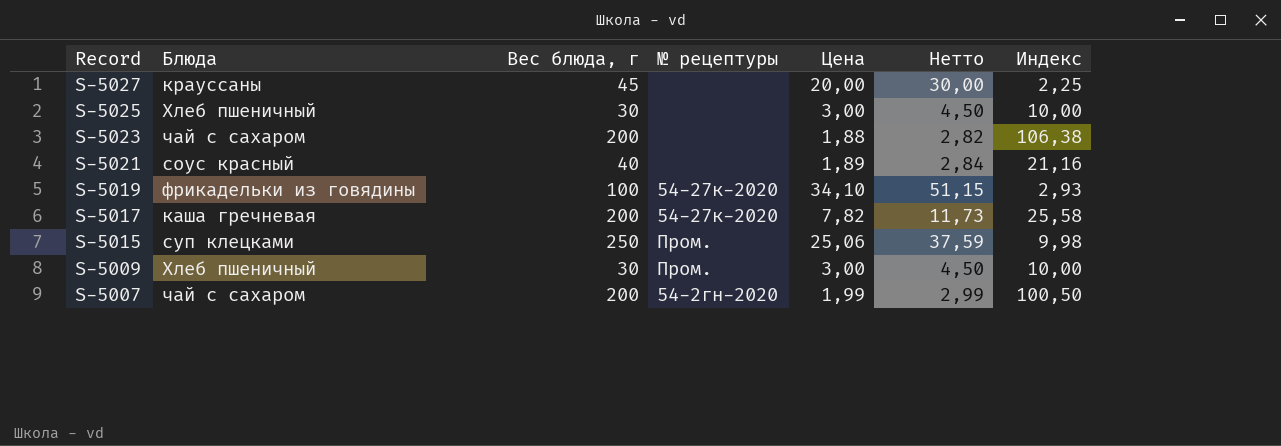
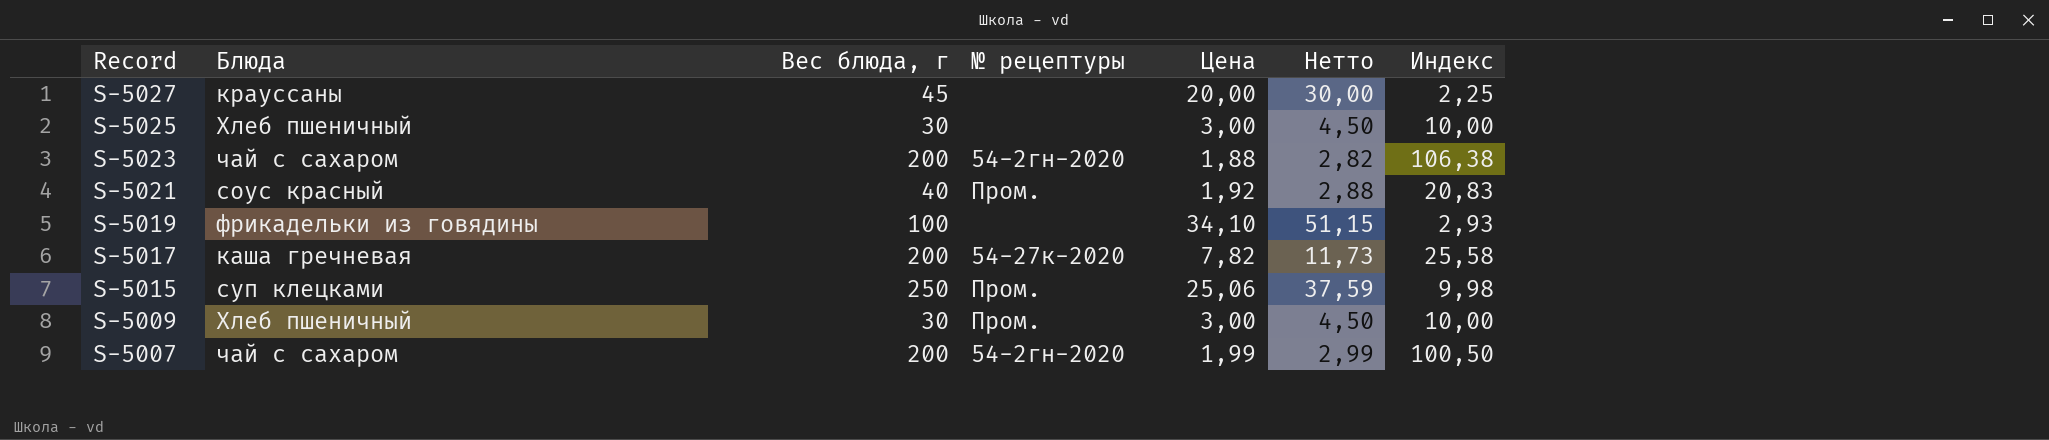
S-5023 | № рецептуры: none -> 54-2гн-2020
S-5021 | № рецептуры: none -> Пром.
S-5021 | Цена: 1,89 -> 1,92
S-5021 | Нетто: 2,84 -> 2,88
S-5021 | Индекс: 21,16 -> 20,83
S-5019 | № рецептуры: 54-27к-2020 -> none

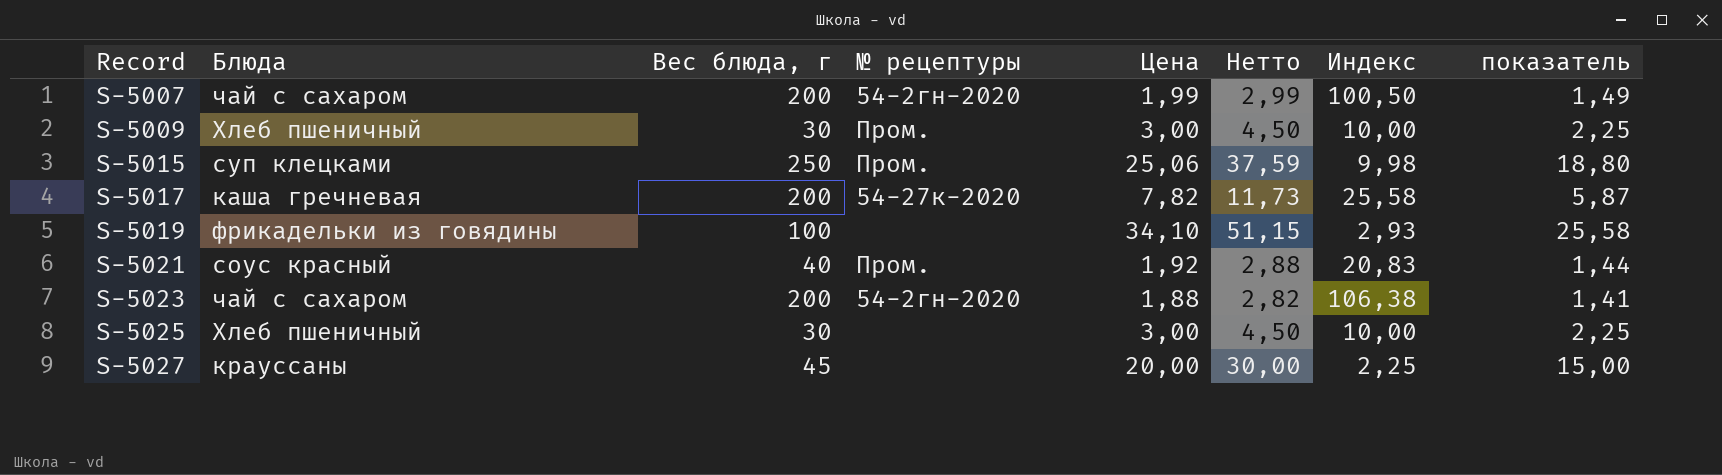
row order: Record descending -> Record ascending
column показатель | formula: none -> [Цена] * 0,75

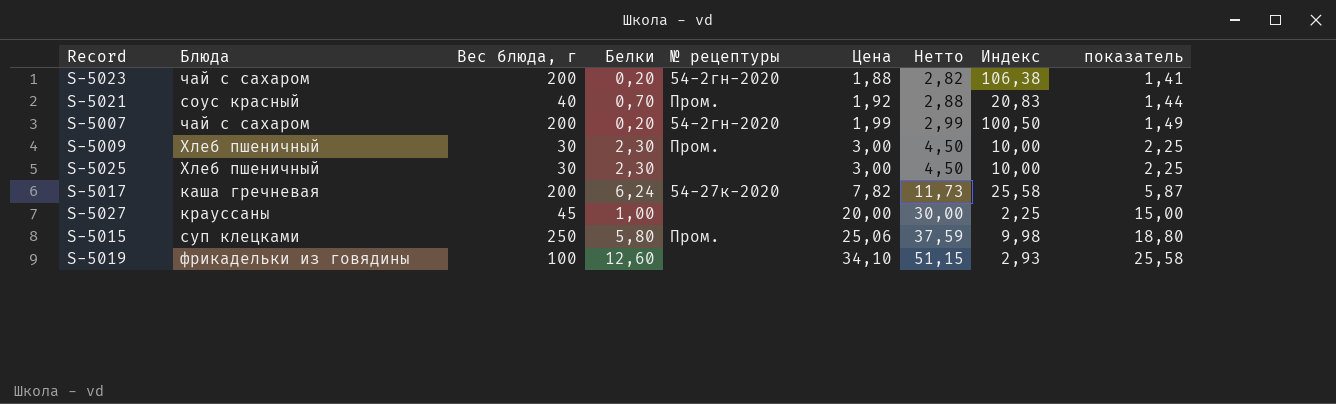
row order: Record ascending -> Цена ascending
column Белки | position: none -> 4

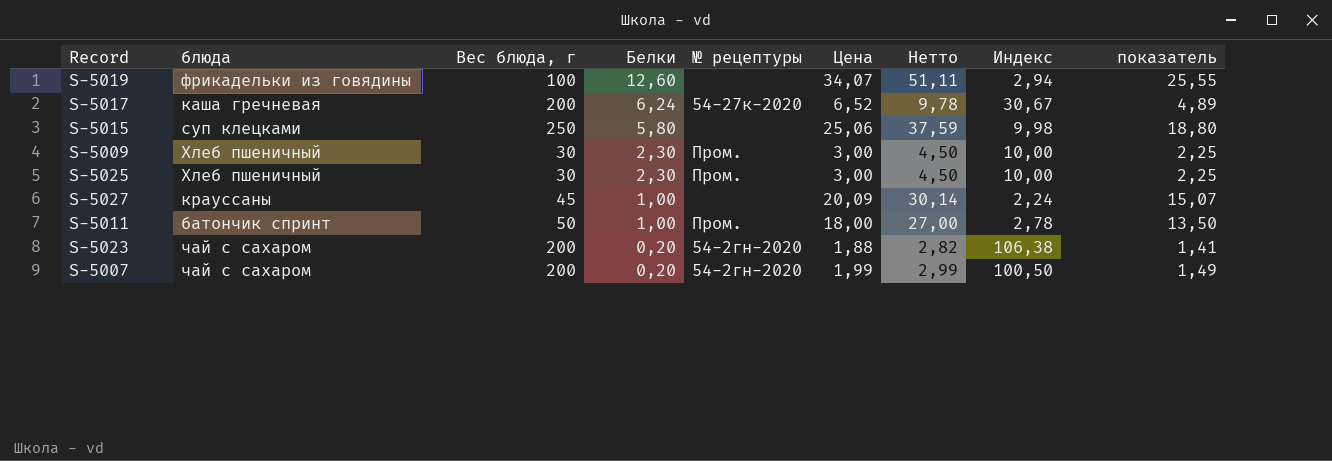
row order: Цена ascending -> Белки descending
column name: Блюда -> блюда
row S-5021: соус красный | 40 | 0,70 | Пром. | 1,92 | 2,88 | 20,83 | 1,44 -> none
S-5019 | Цена: 34,10 -> 34,07
S-5019 | Нетто: 51,15 -> 51,11
S-5019 | Индекс: 2,93 -> 2,94
S-5019 | показатель: 25,58 -> 25,55
S-5017 | Цена: 7,82 -> 6,52
S-5017 | Нетто: 11,73 -> 9,78
S-5017 | Индекс: 25,58 -> 30,67
S-5017 | показатель: 5,87 -> 4,89
S-5015 | № рецептуры: Пром. -> none
S-5025 | № рецептуры: none -> Пром.
S-5027 | Цена: 20,00 -> 20,09
S-5027 | Нетто: 30,00 -> 30,14
S-5027 | Индекс: 2,25 -> 2,24
S-5027 | показатель: 15,00 -> 15,07
row S-5011: none -> батончик спринт | 50 | 1,00 | Пром. | 18,00 | 27,00 | 2,78 | 13,50

